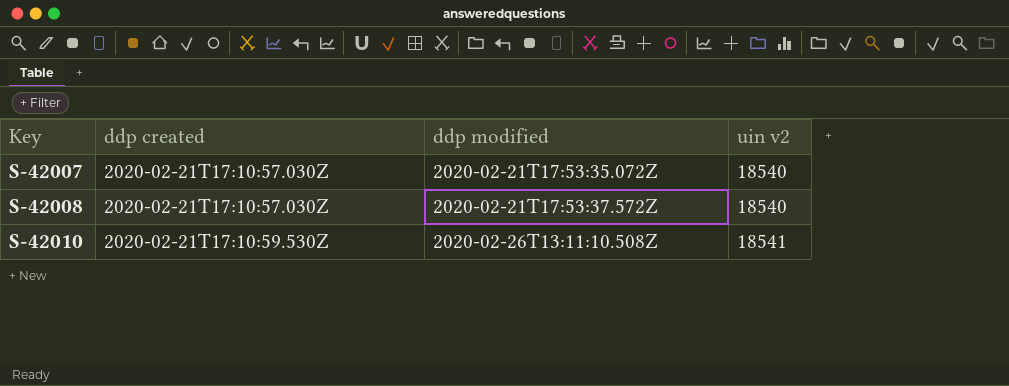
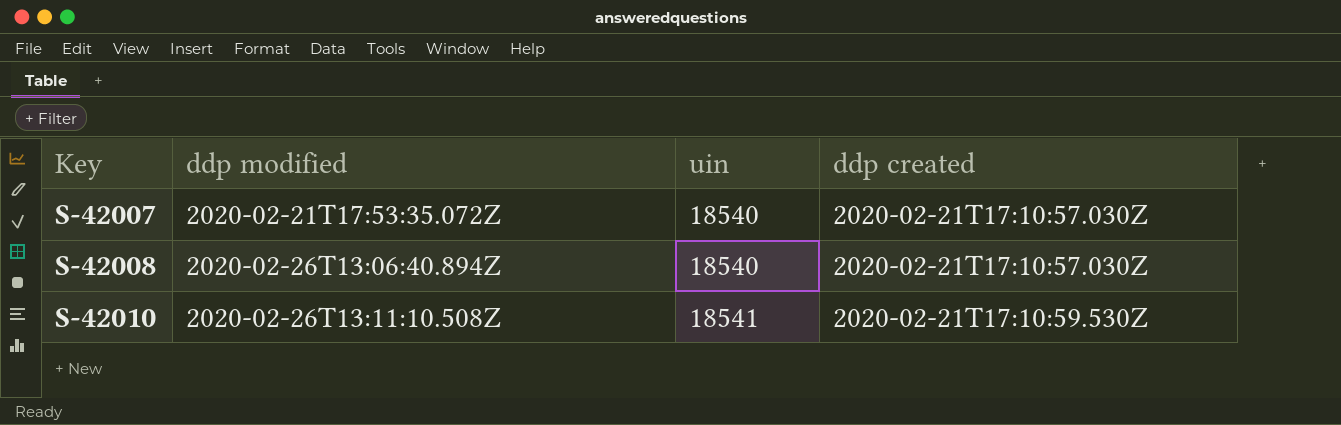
column name: uin v2 -> uin
column ddp created | position: 2 -> 4
S-42008 | ddp modified: 2020-02-21T17:53:37.572Z -> 2020-02-26T13:06:40.894Z

